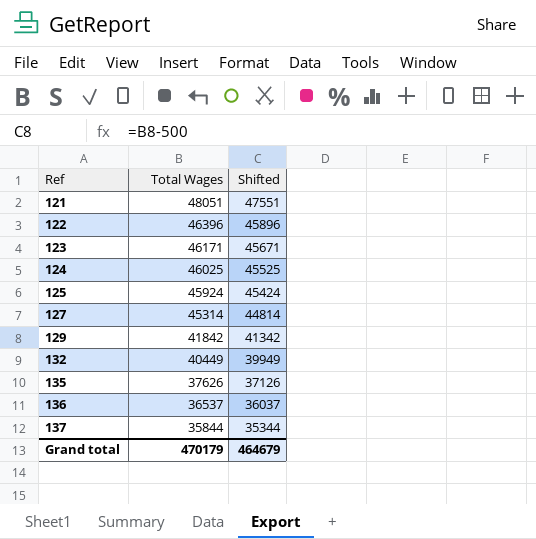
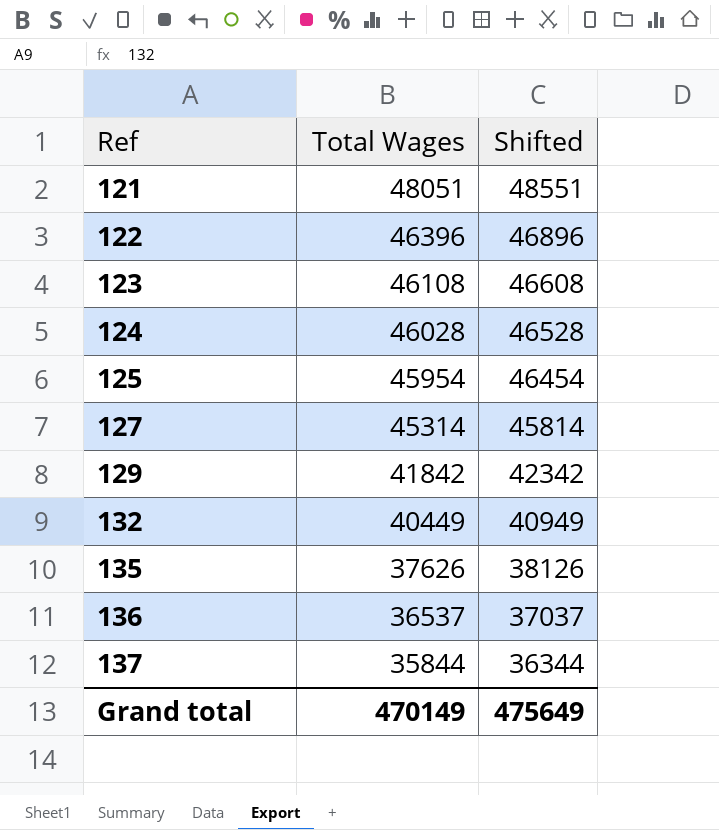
column Shifted | formula: [Total Wages] - 500 -> [Total Wages] + 500
123 | Total Wages: 46171 -> 46108
124 | Total Wages: 46025 -> 46028
125 | Total Wages: 45924 -> 45954
Grand total | Total Wages: 470179 -> 470149
Grand total | Shifted: 464679 -> 475649

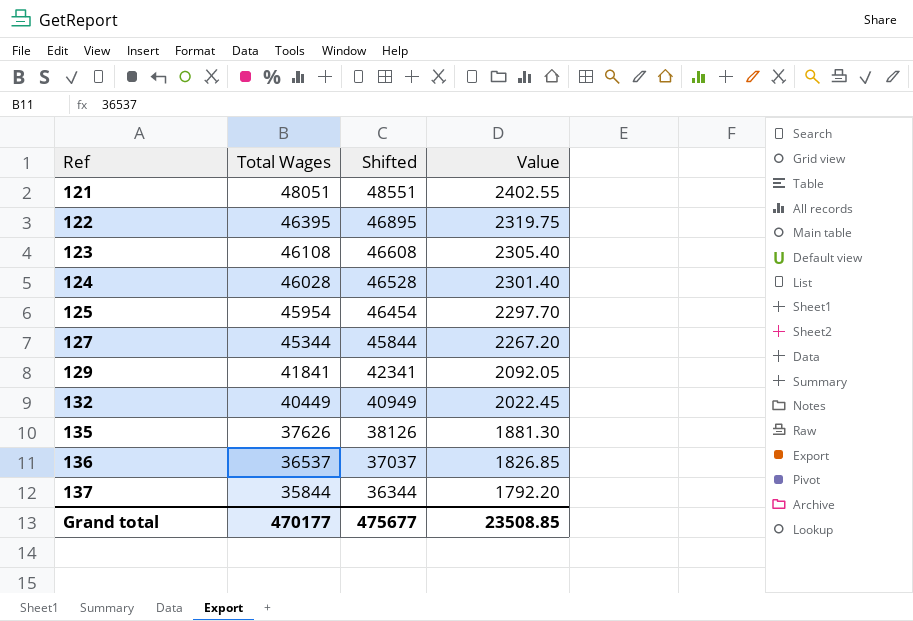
column Value | formula: none -> [Total Wages] * 0.05
122 | Total Wages: 46396 -> 46395
122 | Shifted: 46896 -> 46895
127 | Total Wages: 45314 -> 45344
127 | Shifted: 45814 -> 45844
129 | Total Wages: 41842 -> 41841
129 | Shifted: 42342 -> 42341
Grand total | Total Wages: 470149 -> 470177
Grand total | Shifted: 475649 -> 475677

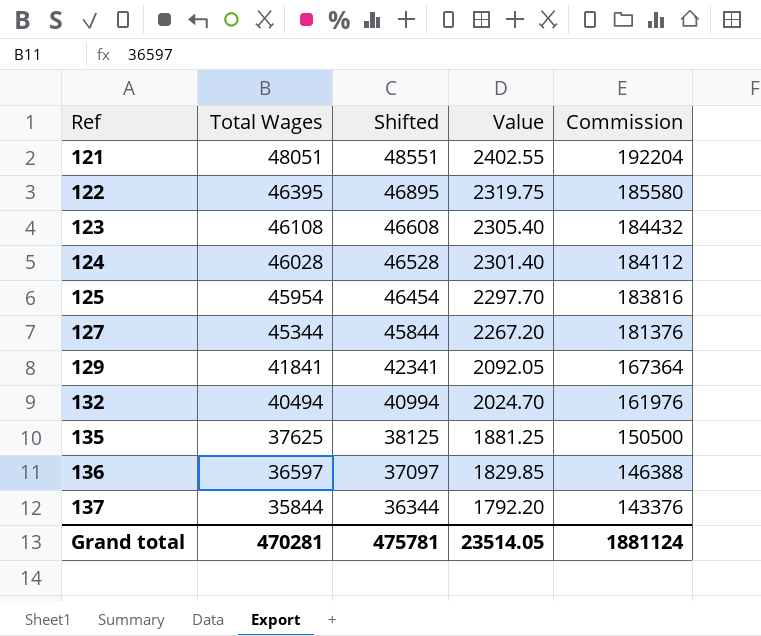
column Commission | formula: none -> [Total Wages] * 4
132 | Total Wages: 40449 -> 40494
132 | Shifted: 40949 -> 40994
132 | Value: 2022.45 -> 2024.70
135 | Total Wages: 37626 -> 37625
135 | Shifted: 38126 -> 38125
135 | Value: 1881.30 -> 1881.25
136 | Total Wages: 36537 -> 36597
136 | Shifted: 37037 -> 37097
136 | Value: 1826.85 -> 1829.85
Grand total | Total Wages: 470177 -> 470281
Grand total | Shifted: 475677 -> 475781
Grand total | Value: 23508.85 -> 23514.05

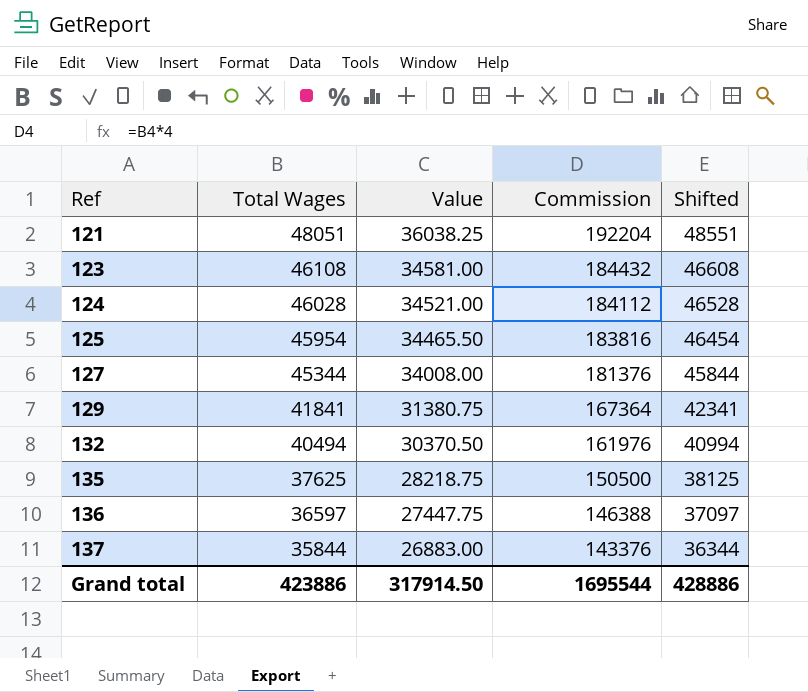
column Value | formula: [Total Wages] * 0.05 -> [Total Wages] * 0.75
column Shifted | position: 3 -> 5
row 122: 46395 | 46895 | 2319.75 | 185580 -> none
Grand total | Total Wages: 470281 -> 423886
Grand total | Value: 23514.05 -> 317914.50
Grand total | Commission: 1881124 -> 1695544
Grand total | Shifted: 475781 -> 428886

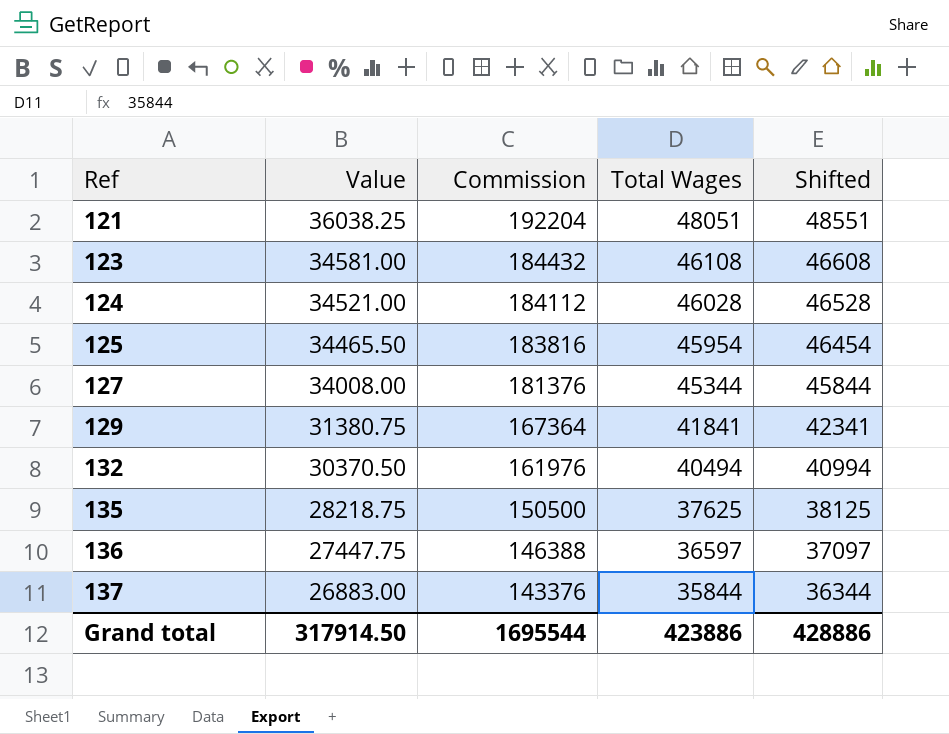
column Total Wages | position: 2 -> 4

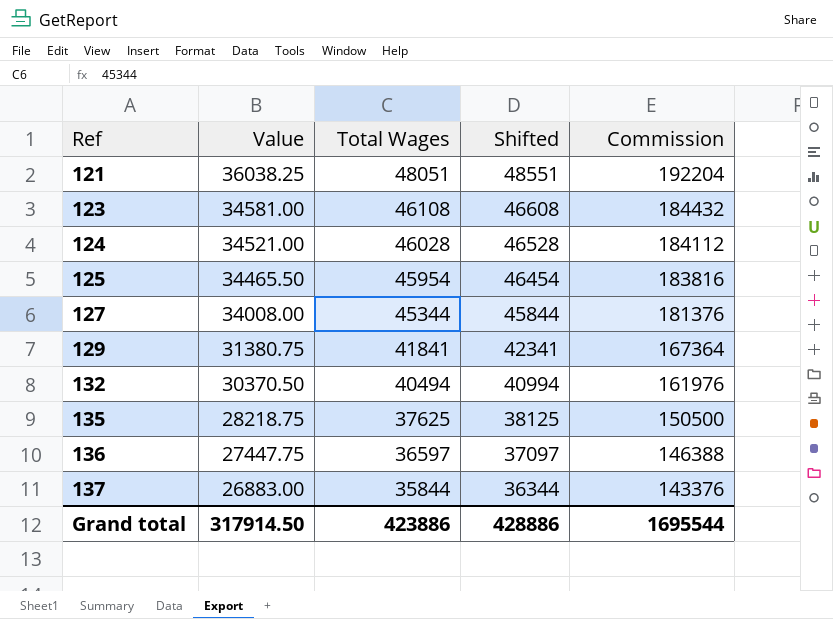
column Commission | position: 3 -> 5

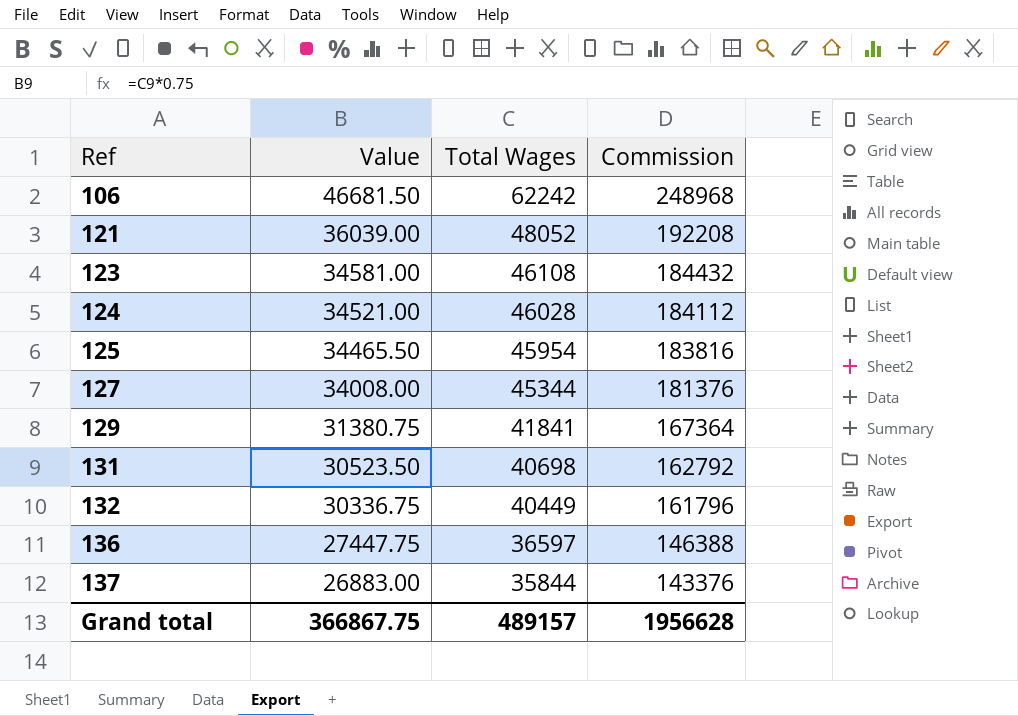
column Shifted | formula: [Total Wages] + 500 -> none
row 135: 28218.75 | 37625 | 38125 | 150500 -> none
row 106: none -> 46681.50 | 62242 | 248968
121 | Value: 36038.25 -> 36039.00
121 | Total Wages: 48051 -> 48052
121 | Commission: 192204 -> 192208
row 131: none -> 30523.50 | 40698 | 162792
132 | Value: 30370.50 -> 30336.75
132 | Total Wages: 40494 -> 40449
132 | Commission: 161976 -> 161796
Grand total | Value: 317914.50 -> 366867.75
Grand total | Total Wages: 423886 -> 489157
Grand total | Commission: 1695544 -> 1956628

